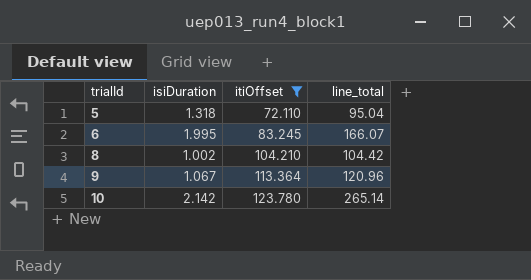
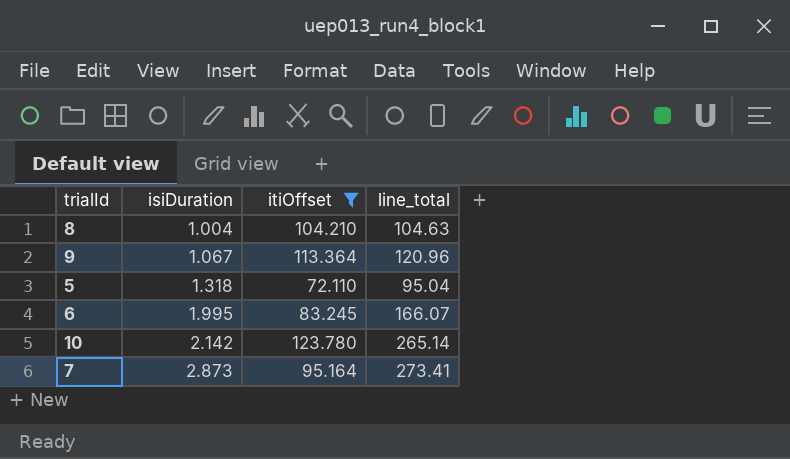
row order: trialId ascending -> isiDuration ascending
8 | isiDuration: 1.002 -> 1.004
8 | line_total: 104.42 -> 104.63
row 7: none -> 2.873 | 95.164 | 273.41

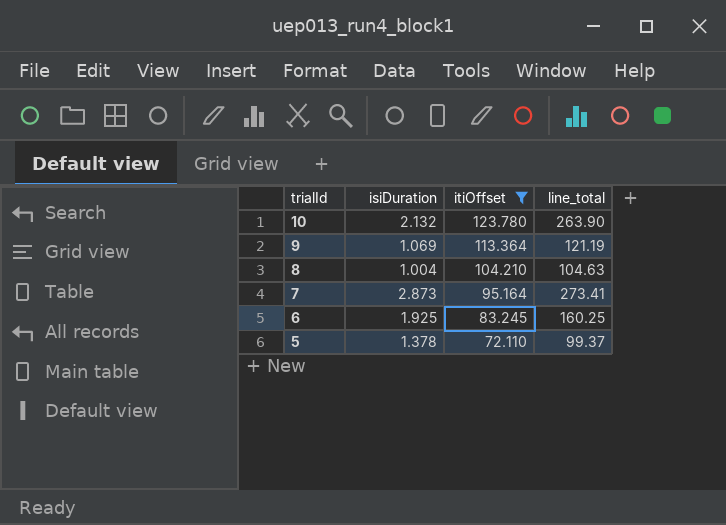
row order: isiDuration ascending -> trialId descending
10 | isiDuration: 2.142 -> 2.132
10 | line_total: 265.14 -> 263.90
9 | isiDuration: 1.067 -> 1.069
9 | line_total: 120.96 -> 121.19
6 | isiDuration: 1.995 -> 1.925
6 | line_total: 166.07 -> 160.25
5 | isiDuration: 1.318 -> 1.378
5 | line_total: 95.04 -> 99.37

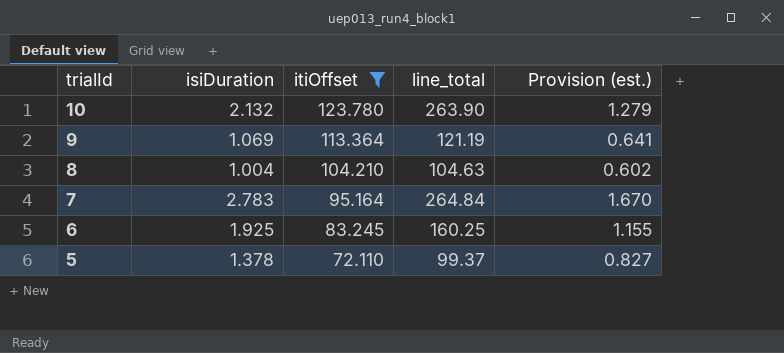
column Provision (est.) | formula: none -> [isiDuration] * 0.6
7 | isiDuration: 2.873 -> 2.783
7 | line_total: 273.41 -> 264.84

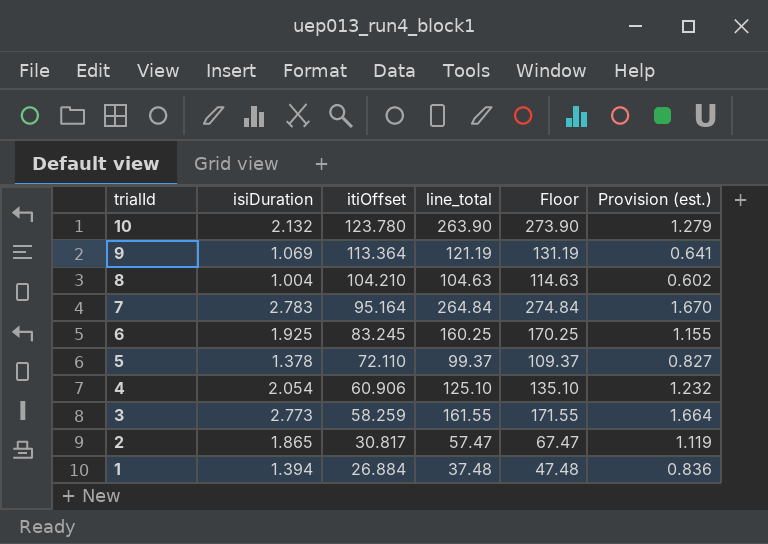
filter: itiOffset >= 72.110 -> none
column Floor | formula: none -> [line_total] + 10

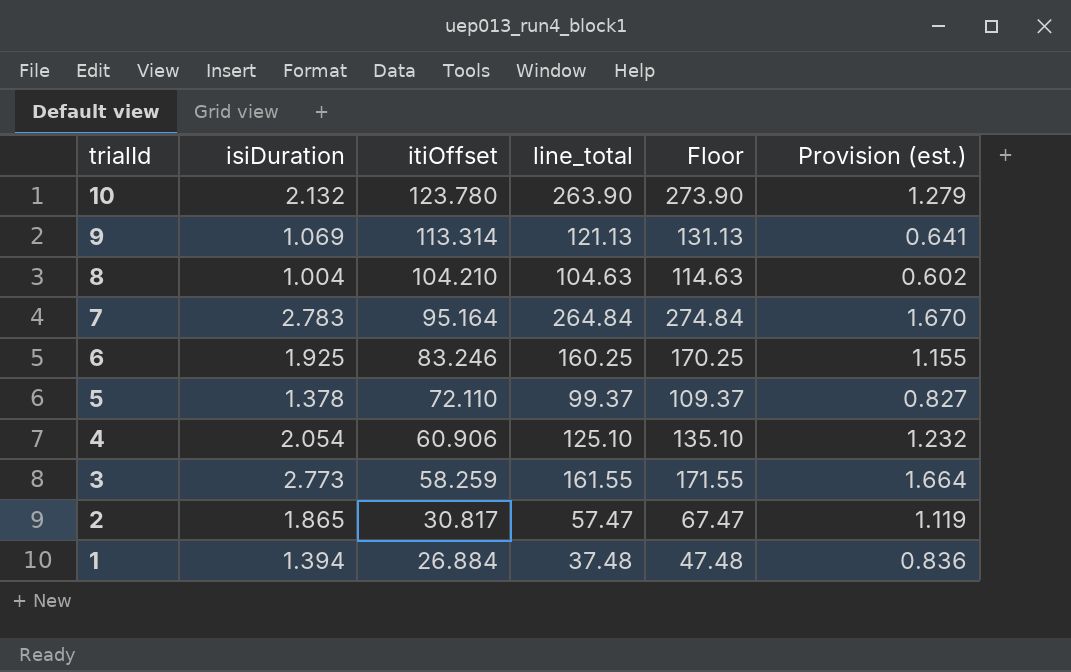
9 | itiOffset: 113.364 -> 113.314
9 | line_total: 121.19 -> 121.13
9 | Floor: 131.19 -> 131.13
6 | itiOffset: 83.245 -> 83.246

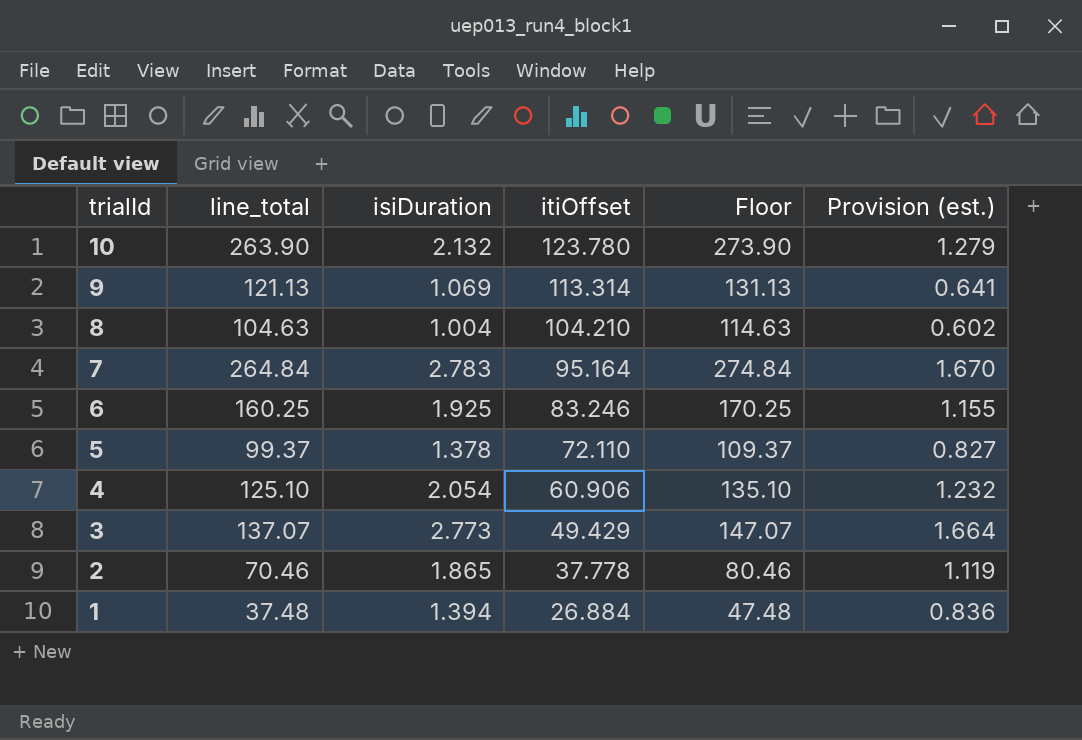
column line_total | position: 4 -> 2
3 | line_total: 161.55 -> 137.07
3 | itiOffset: 58.259 -> 49.429
3 | Floor: 171.55 -> 147.07
2 | line_total: 57.47 -> 70.46
2 | itiOffset: 30.817 -> 37.778
2 | Floor: 67.47 -> 80.46

